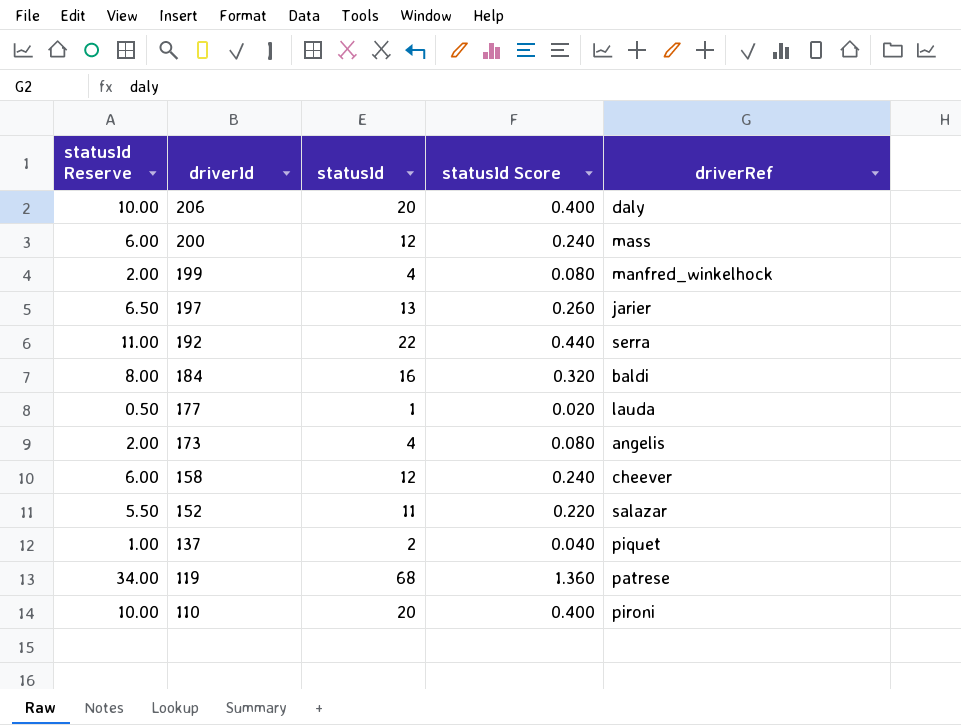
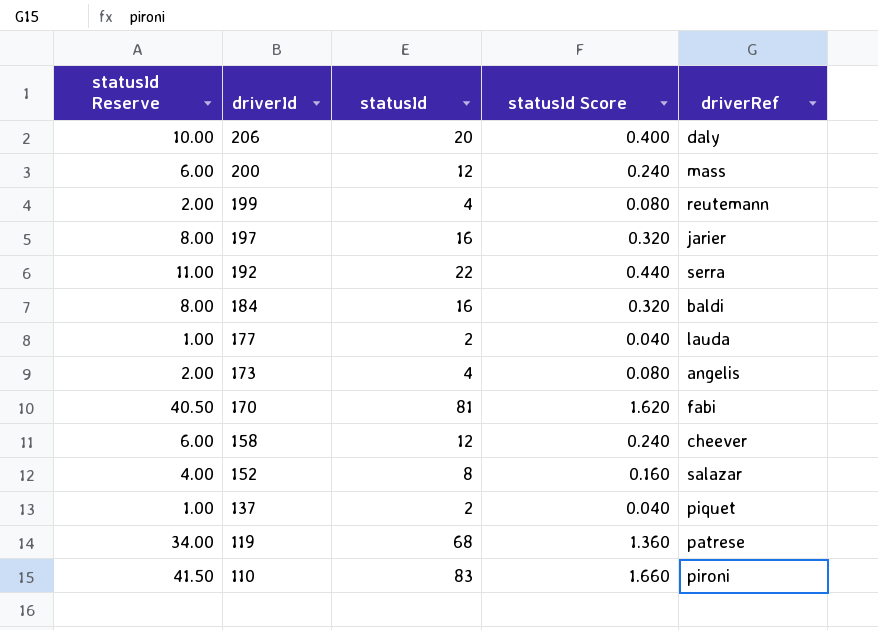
199 | driverRef: manfred_winkelhock -> reutemann
197 | statusId Reserve: 6.50 -> 8.00
197 | statusId: 13 -> 16
197 | statusId Score: 0.260 -> 0.320
177 | statusId Reserve: 0.50 -> 1.00
177 | statusId: 1 -> 2
177 | statusId Score: 0.020 -> 0.040
row 170: none -> 40.50 | 81 | 1.620 | fabi
152 | statusId Reserve: 5.50 -> 4.00
152 | statusId: 11 -> 8
152 | statusId Score: 0.220 -> 0.160
110 | statusId Reserve: 10.00 -> 41.50
110 | statusId: 20 -> 83
110 | statusId Score: 0.400 -> 1.660

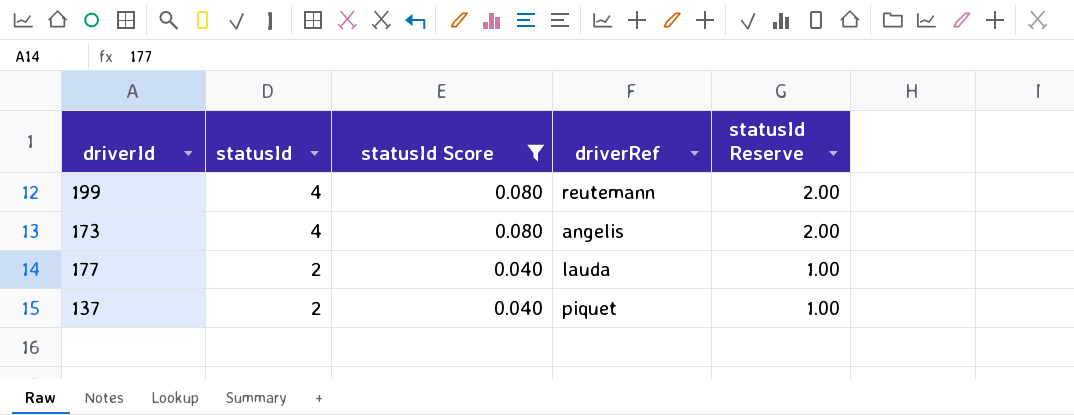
filter: none -> statusId Score <= 0.080
row order: driverId descending -> statusId descending
column statusId Reserve | position: 1 -> 5

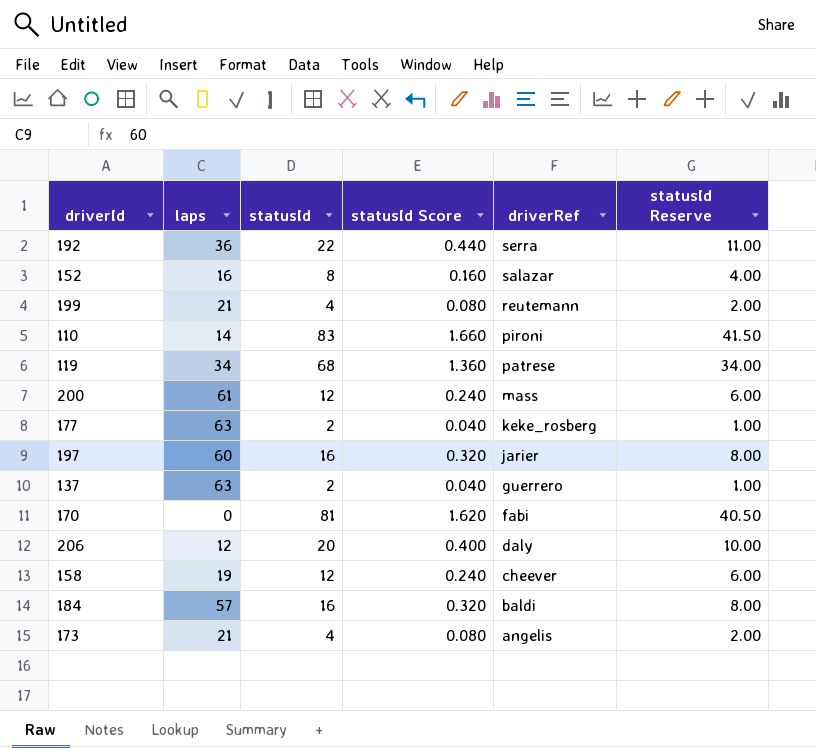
filter: statusId Score <= 0.080 -> none
row order: statusId descending -> driverRef descending
column laps | position: none -> 2
177 | driverRef: lauda -> keke_rosberg
137 | driverRef: piquet -> guerrero

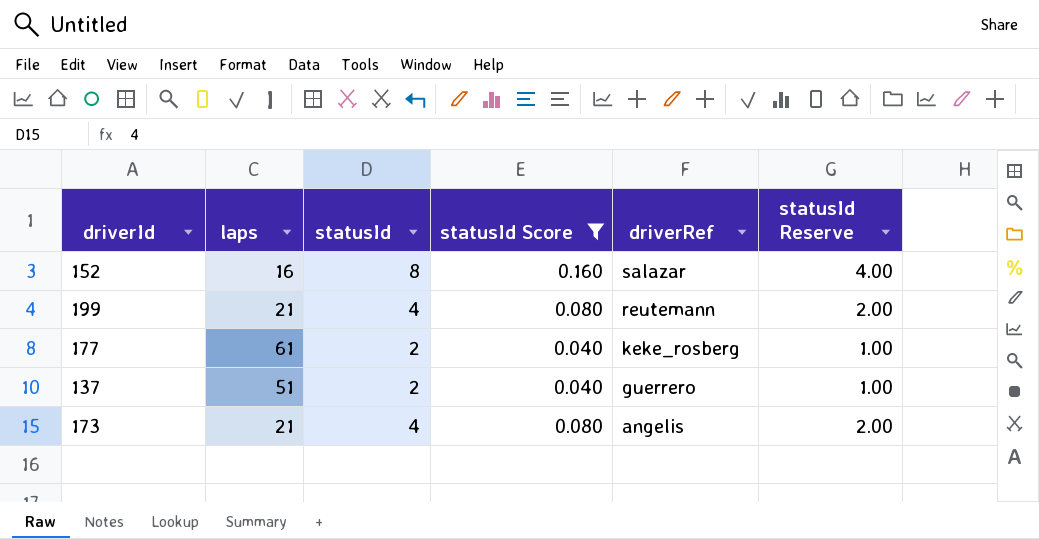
filter: none -> statusId Score <= 0.160
177 | laps: 63 -> 61
137 | laps: 63 -> 51

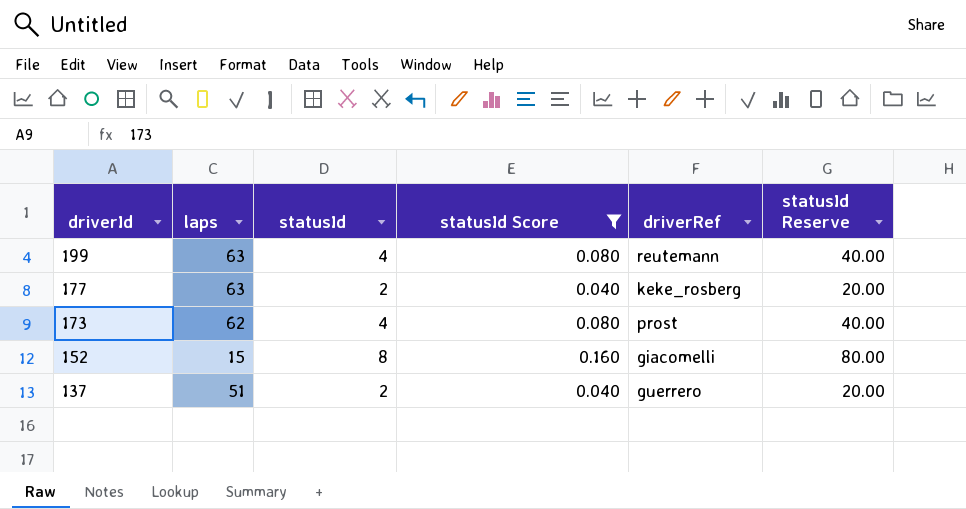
row order: driverRef descending -> driverId descending
column statusId Reserve | formula: [statusId] * 0.5 -> [statusId] * 10
199 | laps: 21 -> 63
177 | laps: 61 -> 63
173 | laps: 21 -> 62
173 | driverRef: angelis -> prost
152 | laps: 16 -> 15
152 | driverRef: salazar -> giacomelli

